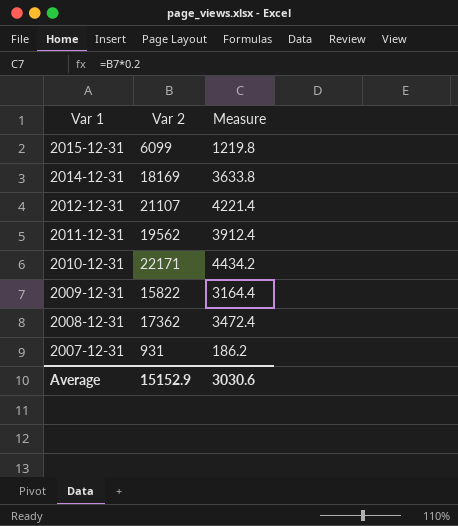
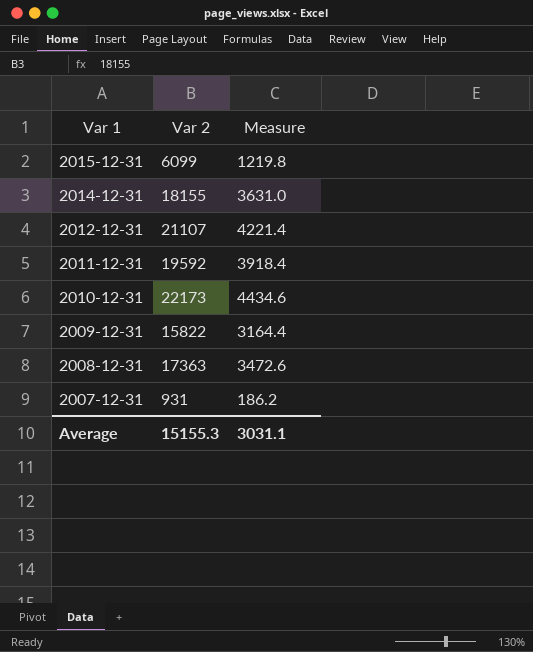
2014-12-31 | Var 2: 18169 -> 18155
2014-12-31 | Measure: 3633.8 -> 3631.0
2011-12-31 | Var 2: 19562 -> 19592
2011-12-31 | Measure: 3912.4 -> 3918.4
2010-12-31 | Var 2: 22171 -> 22173
2010-12-31 | Measure: 4434.2 -> 4434.6
2008-12-31 | Var 2: 17362 -> 17363
2008-12-31 | Measure: 3472.4 -> 3472.6
Average | Var 2: 15152.9 -> 15155.3
Average | Measure: 3030.6 -> 3031.1

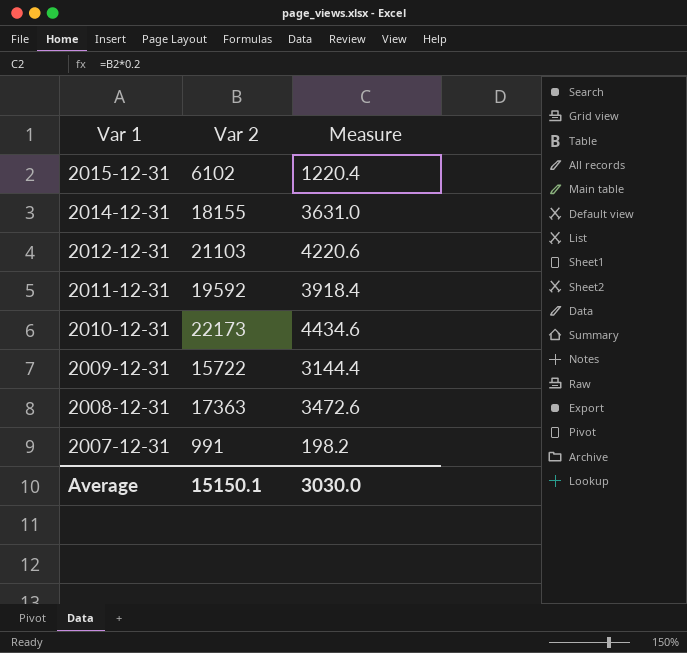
2015-12-31 | Var 2: 6099 -> 6102
2015-12-31 | Measure: 1219.8 -> 1220.4
2012-12-31 | Var 2: 21107 -> 21103
2012-12-31 | Measure: 4221.4 -> 4220.6
2009-12-31 | Var 2: 15822 -> 15722
2009-12-31 | Measure: 3164.4 -> 3144.4
2007-12-31 | Var 2: 931 -> 991
2007-12-31 | Measure: 186.2 -> 198.2
Average | Var 2: 15155.3 -> 15150.1
Average | Measure: 3031.1 -> 3030.0

